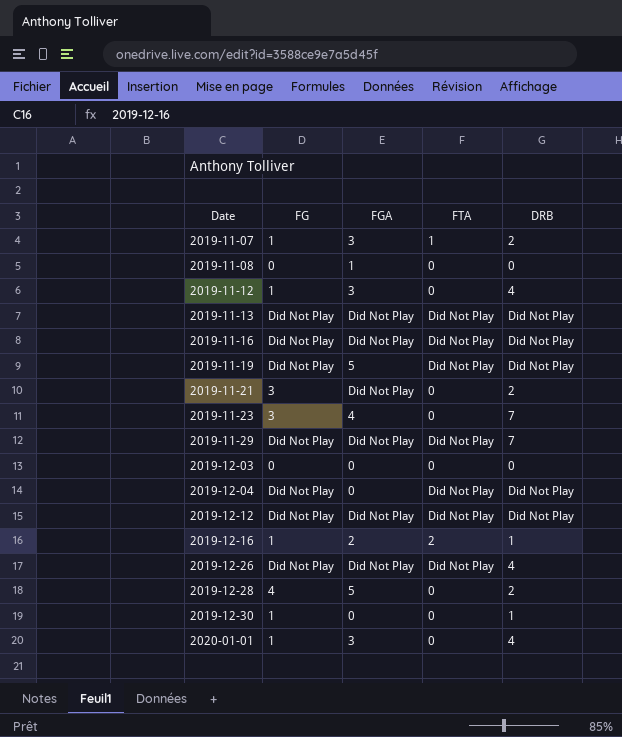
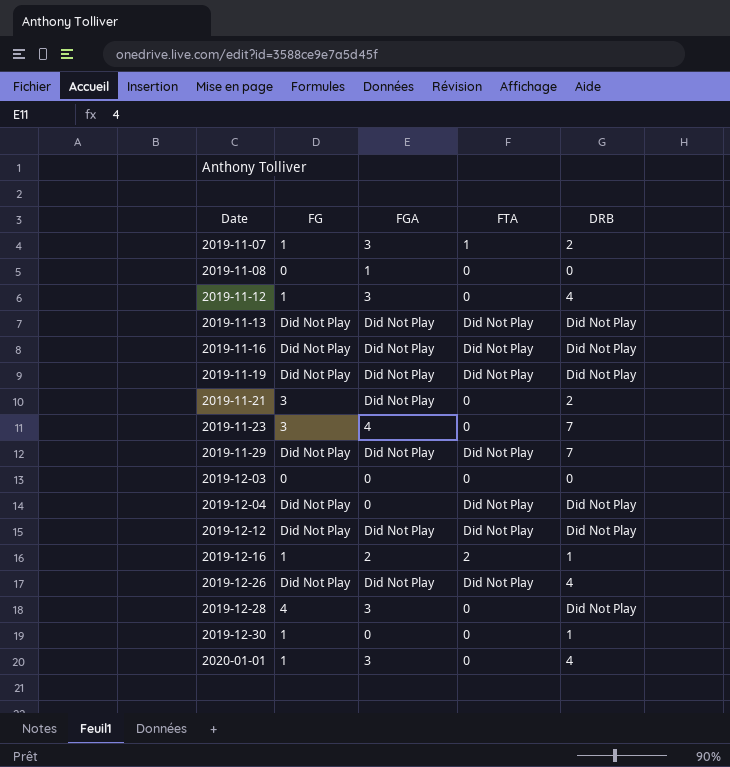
2019-11-19 | FGA: 5 -> Did Not Play
2019-12-28 | FGA: 5 -> 3
2019-12-28 | DRB: 2 -> Did Not Play

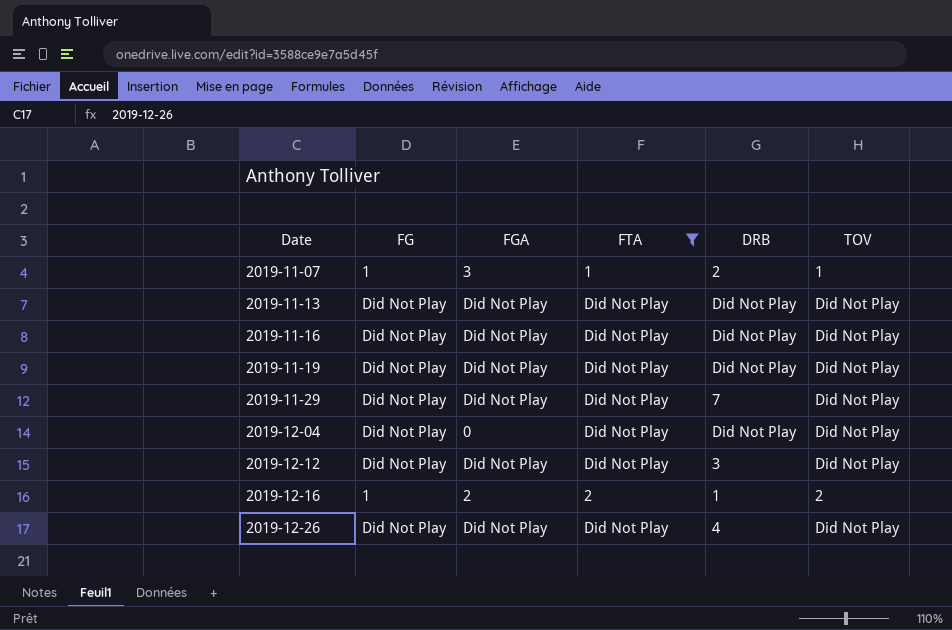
filter: none -> FTA != 0
column TOV | position: none -> 6
2019-12-12 | DRB: Did Not Play -> 3

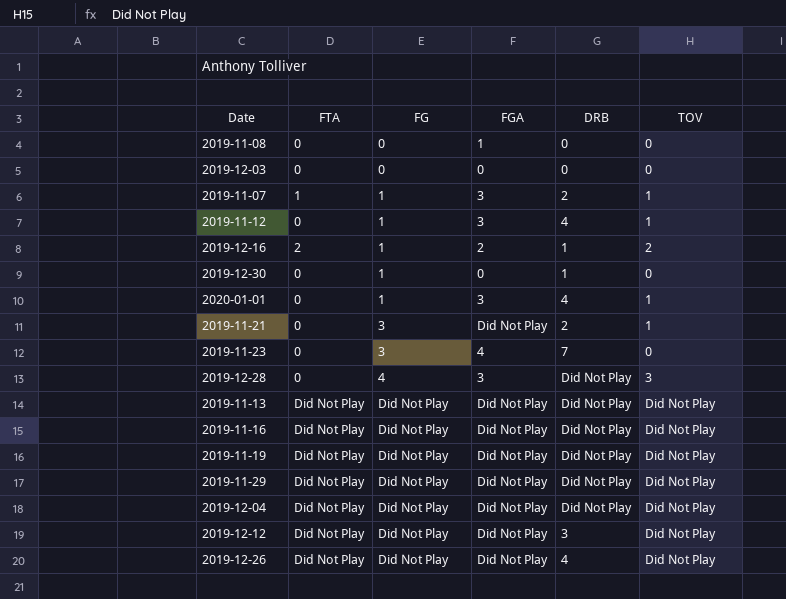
filter: FTA != 0 -> none
row order: Date ascending -> FG ascending
column FTA | position: 4 -> 2
2019-11-29 | DRB: 7 -> Did Not Play
2019-12-04 | FGA: 0 -> Did Not Play

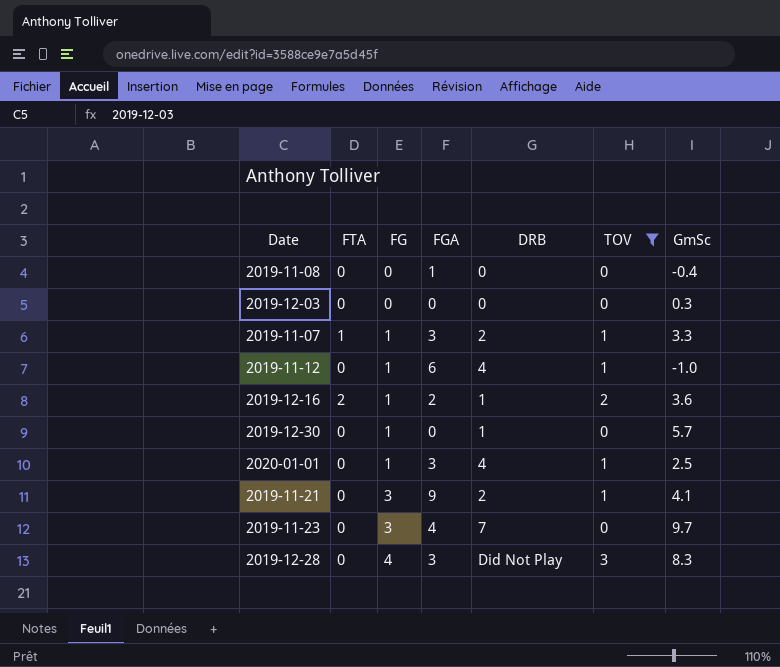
filter: none -> TOV != Did Not Play
column GmSc | position: none -> 7
2019-11-12 | FGA: 3 -> 6
2019-11-21 | FGA: Did Not Play -> 9

